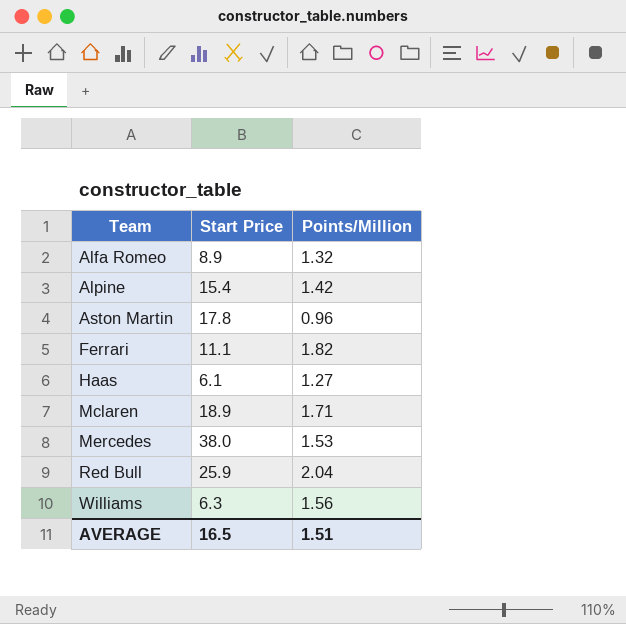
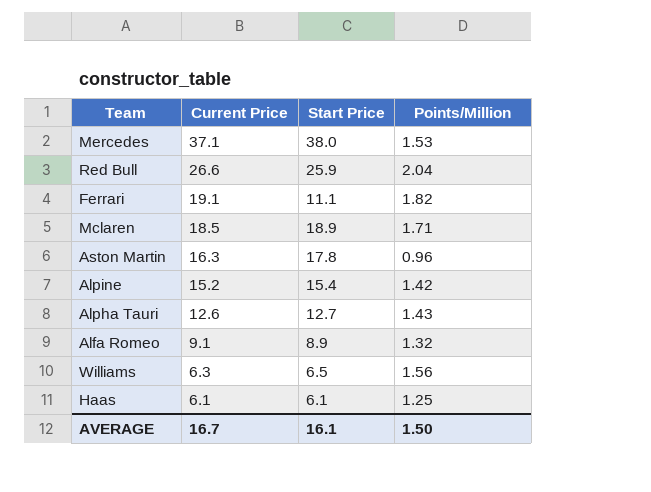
row order: Team ascending -> Current Price descending
column Current Price | position: none -> 2
row Alpha Tauri: none -> 12.6 | 12.7 | 1.43
Williams | Start Price: 6.3 -> 6.5
Haas | Points/Million: 1.27 -> 1.25
AVERAGE | Start Price: 16.5 -> 16.1
AVERAGE | Points/Million: 1.51 -> 1.50

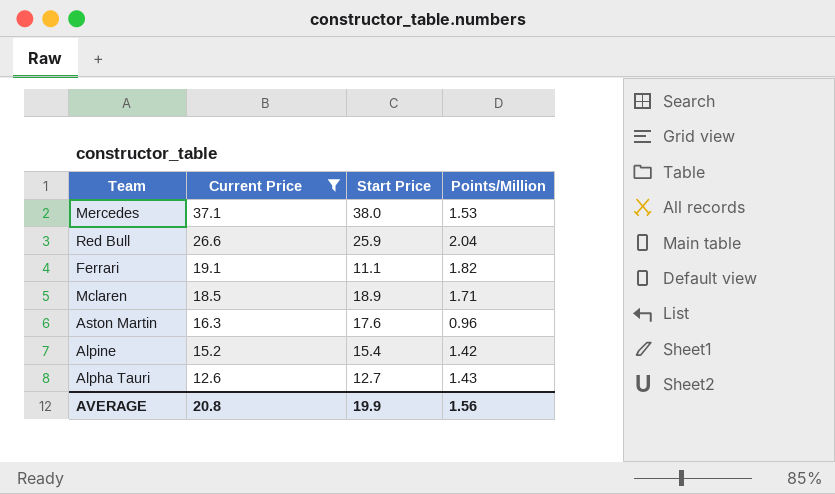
filter: none -> Current Price >= 12.6
Aston Martin | Start Price: 17.8 -> 17.6
AVERAGE | Current Price: 16.7 -> 20.8
AVERAGE | Start Price: 16.1 -> 19.9
AVERAGE | Points/Million: 1.50 -> 1.56

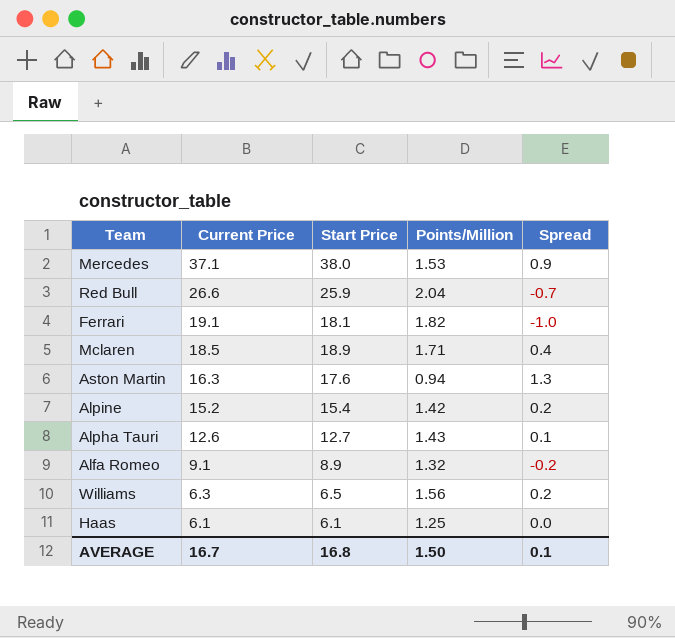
filter: Current Price >= 12.6 -> none
column Spread | formula: none -> [Start Price] - [Current Price]
Ferrari | Start Price: 11.1 -> 18.1
Aston Martin | Points/Million: 0.96 -> 0.94
AVERAGE | Current Price: 20.8 -> 16.7
AVERAGE | Start Price: 19.9 -> 16.8
AVERAGE | Points/Million: 1.56 -> 1.50

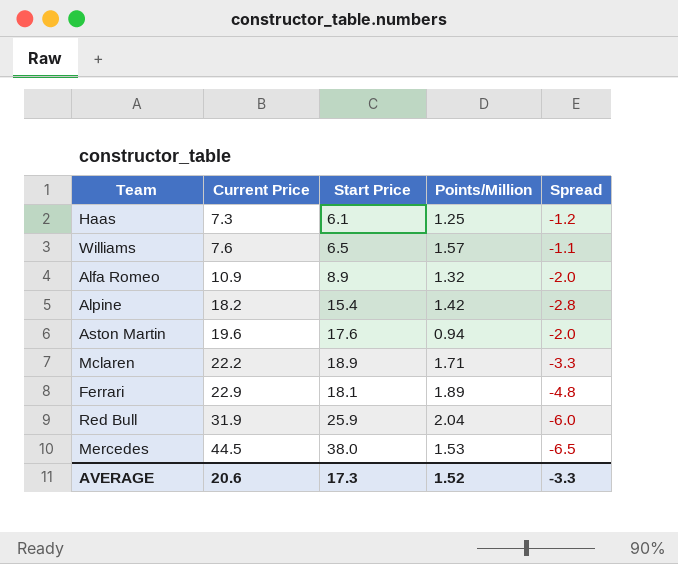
row order: Current Price descending -> Current Price ascending
row Alpha Tauri: 12.6 | 12.7 | 1.43 | 0.1 -> none
Haas | Current Price: 6.1 -> 7.3
Haas | Spread: 0.0 -> -1.2
Williams | Current Price: 6.3 -> 7.6
Williams | Points/Million: 1.56 -> 1.57
Williams | Spread: 0.2 -> -1.1
Alfa Romeo | Current Price: 9.1 -> 10.9
Alfa Romeo | Spread: -0.2 -> -2.0
Alpine | Current Price: 15.2 -> 18.2
Alpine | Spread: 0.2 -> -2.8
Aston Martin | Current Price: 16.3 -> 19.6
Aston Martin | Spread: 1.3 -> -2.0
Mclaren | Current Price: 18.5 -> 22.2
Mclaren | Spread: 0.4 -> -3.3
Ferrari | Current Price: 19.1 -> 22.9
Ferrari | Points/Million: 1.82 -> 1.89
Ferrari | Spread: -1.0 -> -4.8
Red Bull | Current Price: 26.6 -> 31.9
Red Bull | Spread: -0.7 -> -6.0
Mercedes | Current Price: 37.1 -> 44.5
Mercedes | Spread: 0.9 -> -6.5
AVERAGE | Current Price: 16.7 -> 20.6
AVERAGE | Start Price: 16.8 -> 17.3
AVERAGE | Points/Million: 1.50 -> 1.52
AVERAGE | Spread: 0.1 -> -3.3

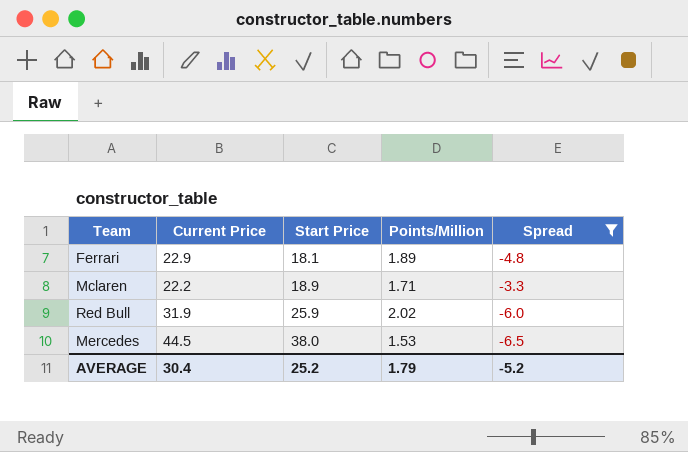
filter: none -> Spread <= -3.3
row order: Current Price ascending -> Start Price ascending
Red Bull | Points/Million: 2.04 -> 2.02
AVERAGE | Current Price: 20.6 -> 30.4
AVERAGE | Start Price: 17.3 -> 25.2
AVERAGE | Points/Million: 1.52 -> 1.79
AVERAGE | Spread: -3.3 -> -5.2

